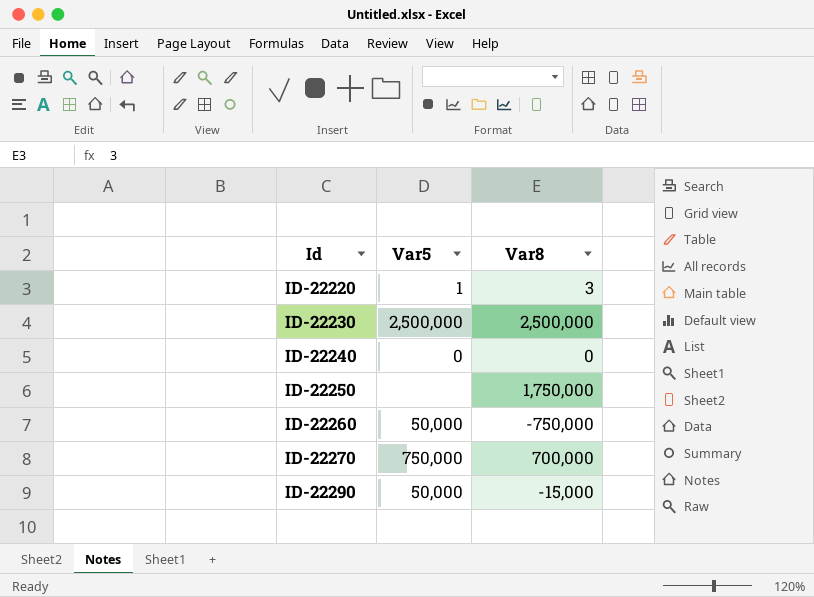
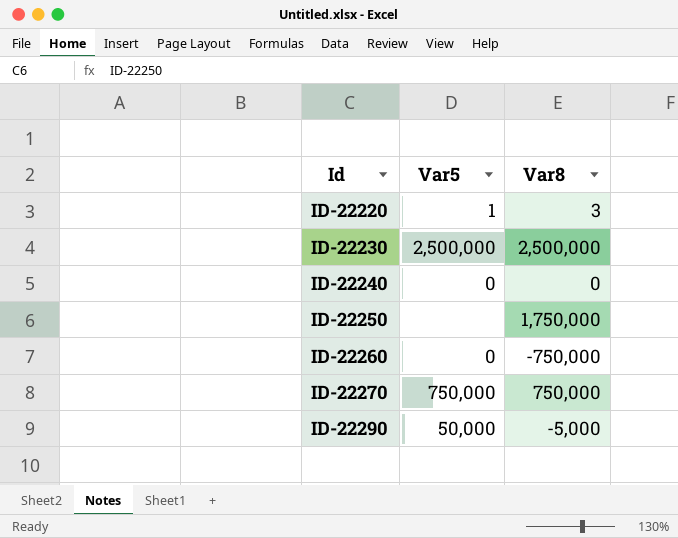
ID-22260 | Var5: 50,000 -> 0
ID-22270 | Var8: 700,000 -> 750,000
ID-22290 | Var8: -15,000 -> -5,000

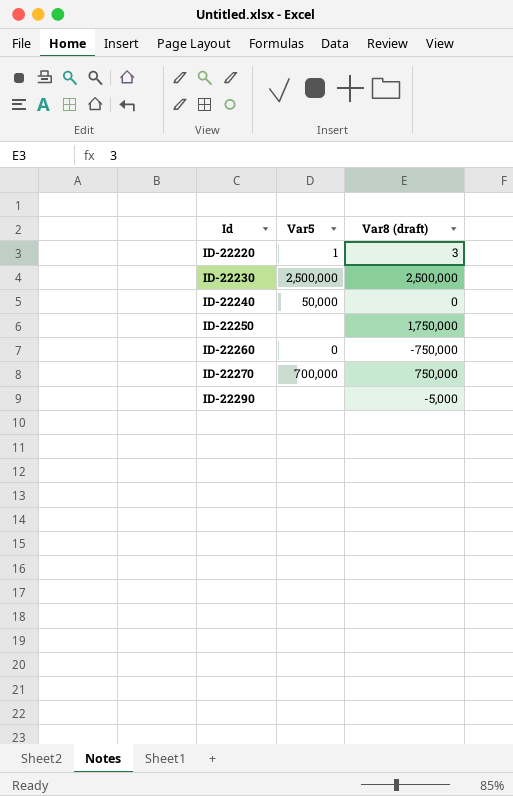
column name: Var8 -> Var8 (draft)
ID-22240 | Var5: 0 -> 50,000
ID-22270 | Var5: 750,000 -> 700,000
ID-22290 | Var5: 50,000 -> none

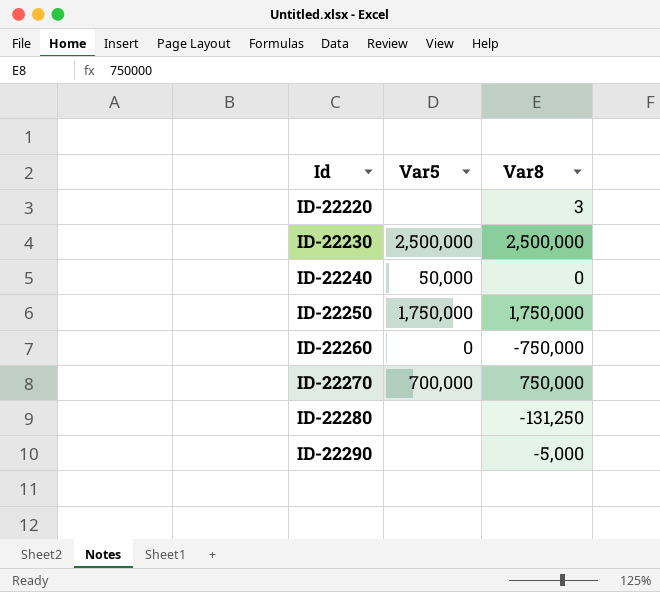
column name: Var8 (draft) -> Var8
ID-22220 | Var5: 1 -> none
ID-22250 | Var5: none -> 1,750,000
row ID-22280: none -> none | -131,250

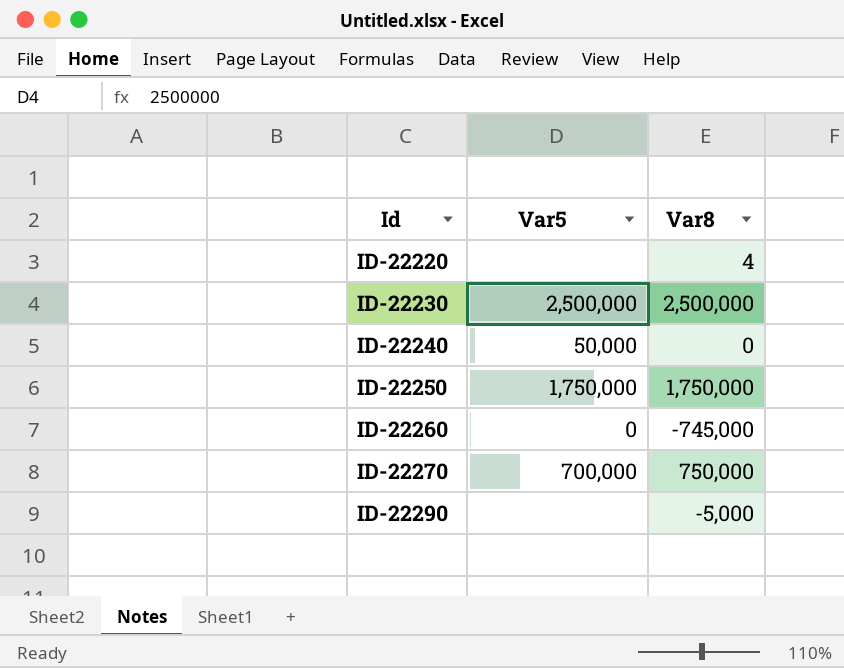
row ID-22280: none | -131,250 -> none
ID-22220 | Var8: 3 -> 4
ID-22260 | Var8: -750,000 -> -745,000

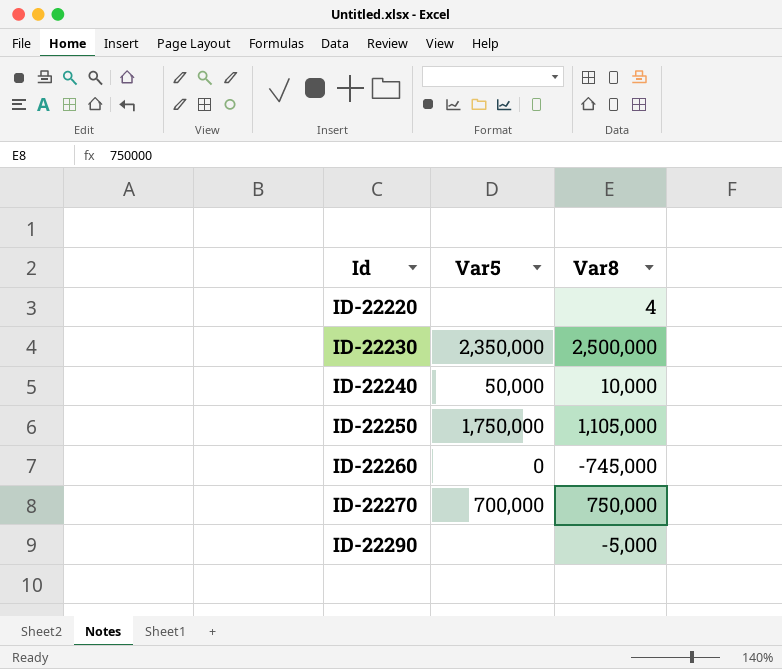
ID-22230 | Var5: 2,500,000 -> 2,350,000
ID-22240 | Var8: 0 -> 10,000
ID-22250 | Var8: 1,750,000 -> 1,105,000

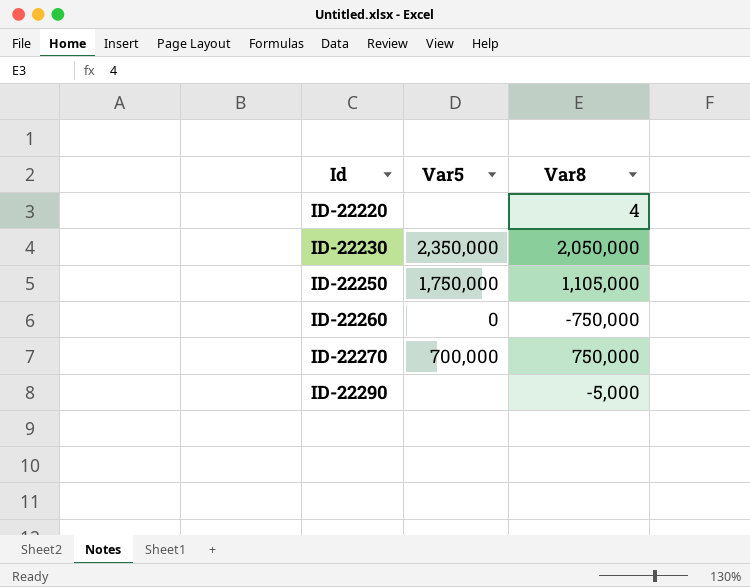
row ID-22240: 50,000 | 10,000 -> none
ID-22230 | Var8: 2,500,000 -> 2,050,000
ID-22260 | Var8: -745,000 -> -750,000

